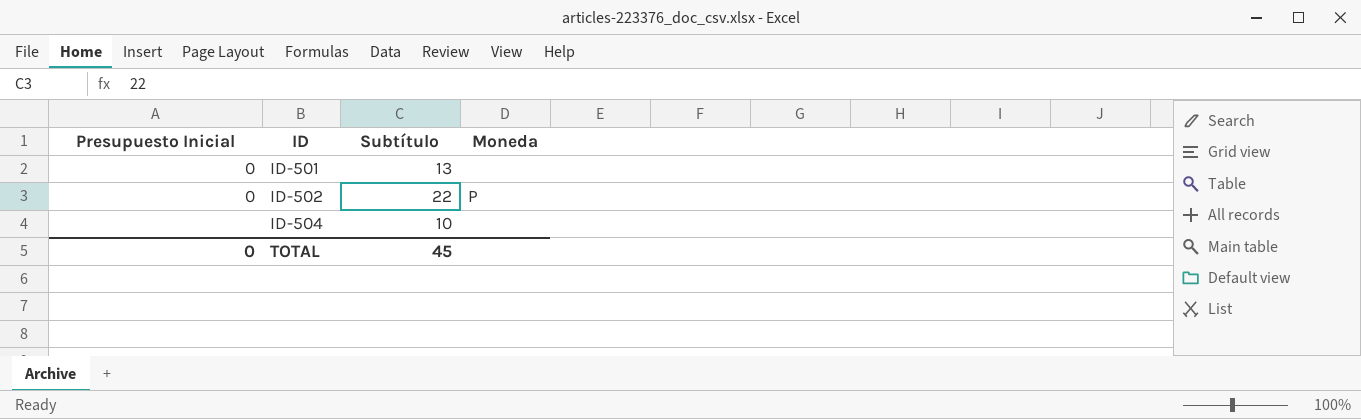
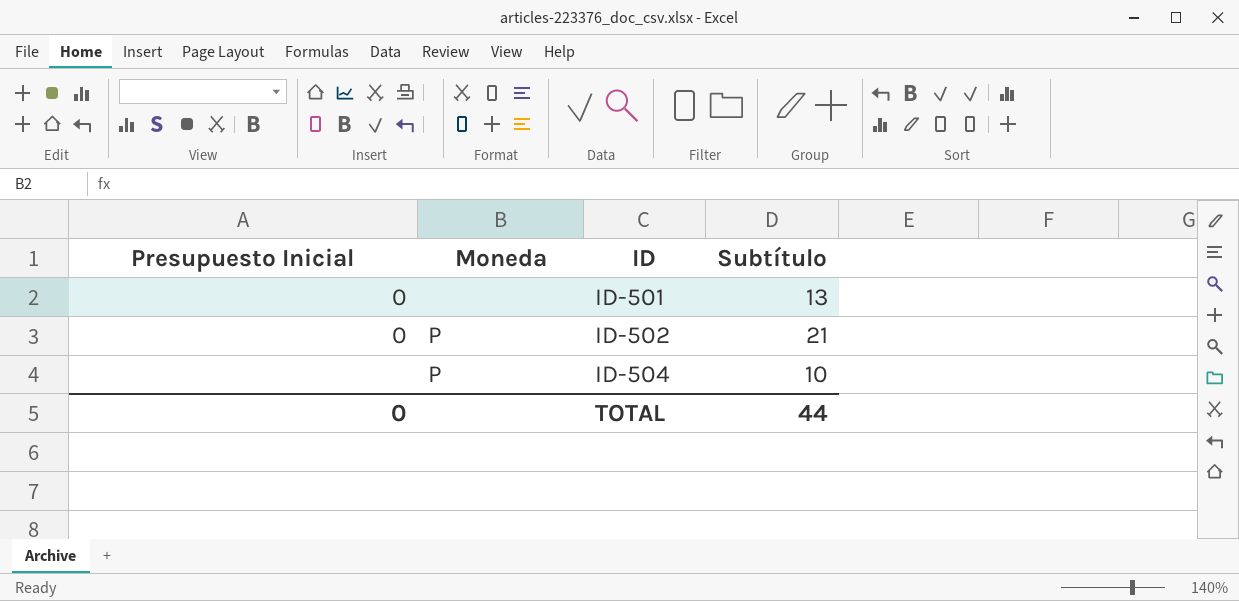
column Moneda | position: 4 -> 2
ID-502 | Subtítulo: 22 -> 21
ID-504 | Moneda: none -> P
TOTAL | Subtítulo: 45 -> 44

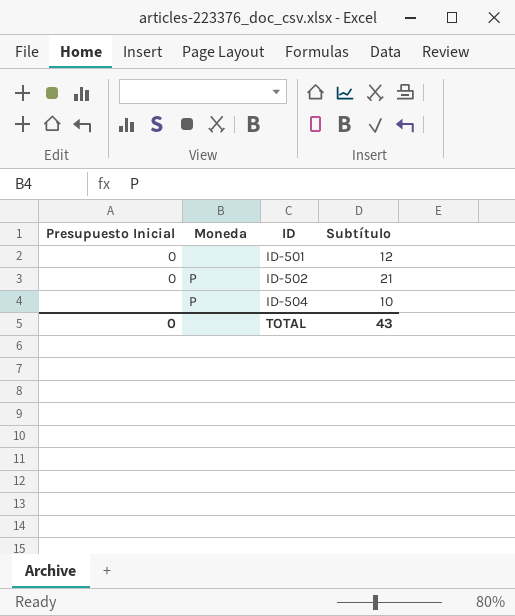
ID-501 | Subtítulo: 13 -> 12
TOTAL | Subtítulo: 44 -> 43

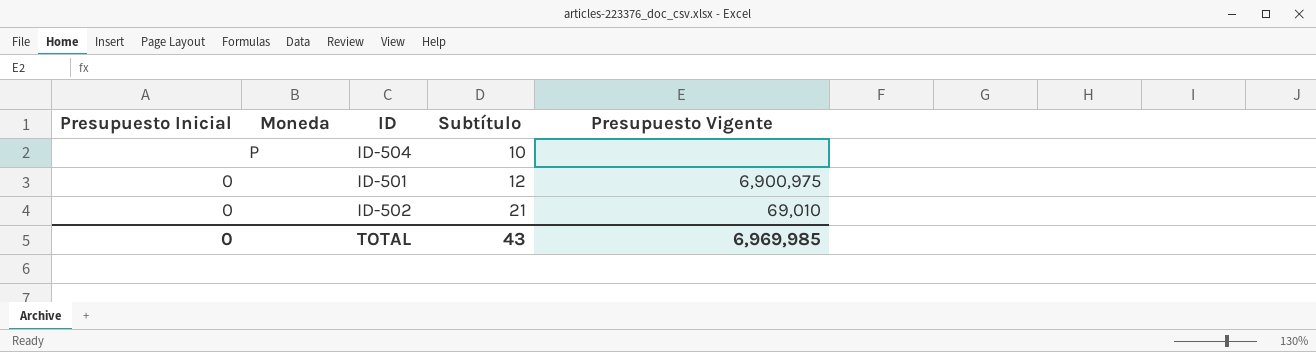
row order: ID ascending -> Subtítulo ascending
column Presupuesto Vigente | position: none -> 5
ID-502 | Moneda: P -> none

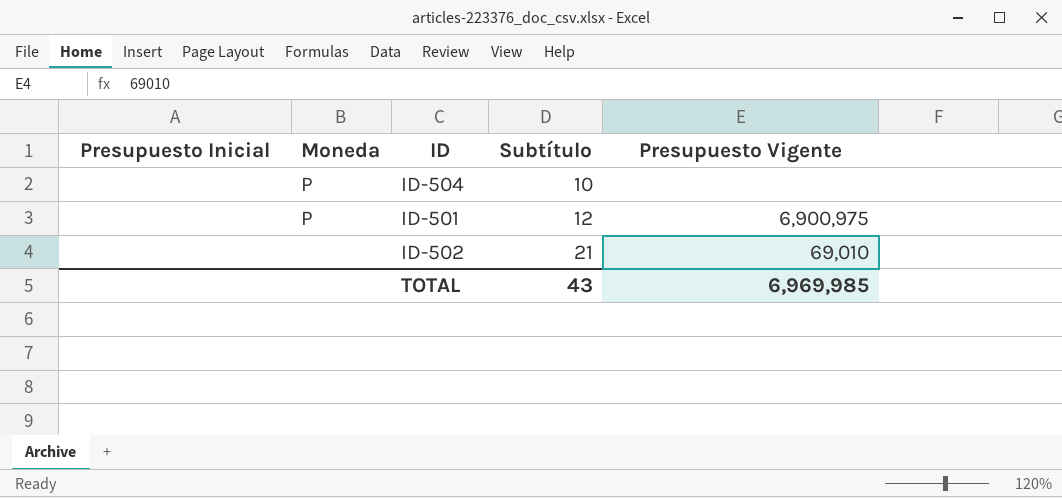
ID-501 | Presupuesto Inicial: 0 -> none
ID-501 | Moneda: none -> P
ID-502 | Presupuesto Inicial: 0 -> none
TOTAL | Presupuesto Inicial: 0 -> none

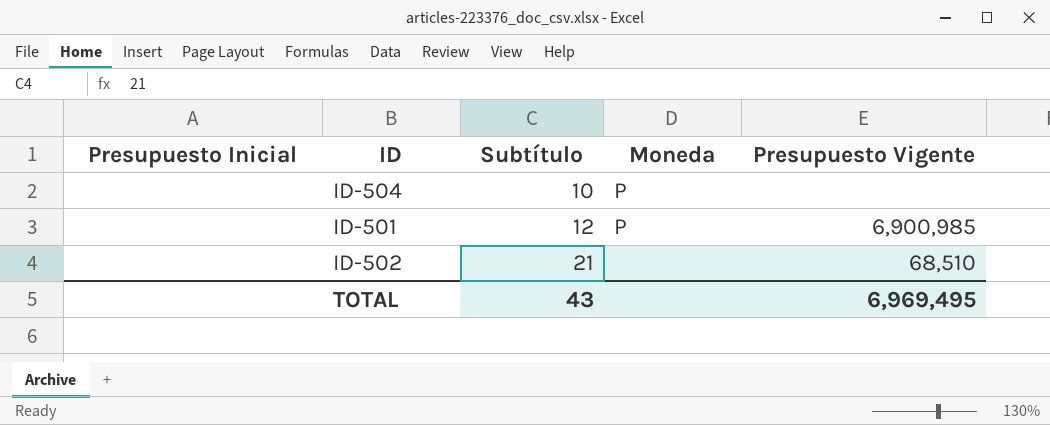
column Moneda | position: 2 -> 4
ID-501 | Presupuesto Vigente: 6,900,975 -> 6,900,985
ID-502 | Presupuesto Vigente: 69,010 -> 68,510
TOTAL | Presupuesto Vigente: 6,969,985 -> 6,969,495

